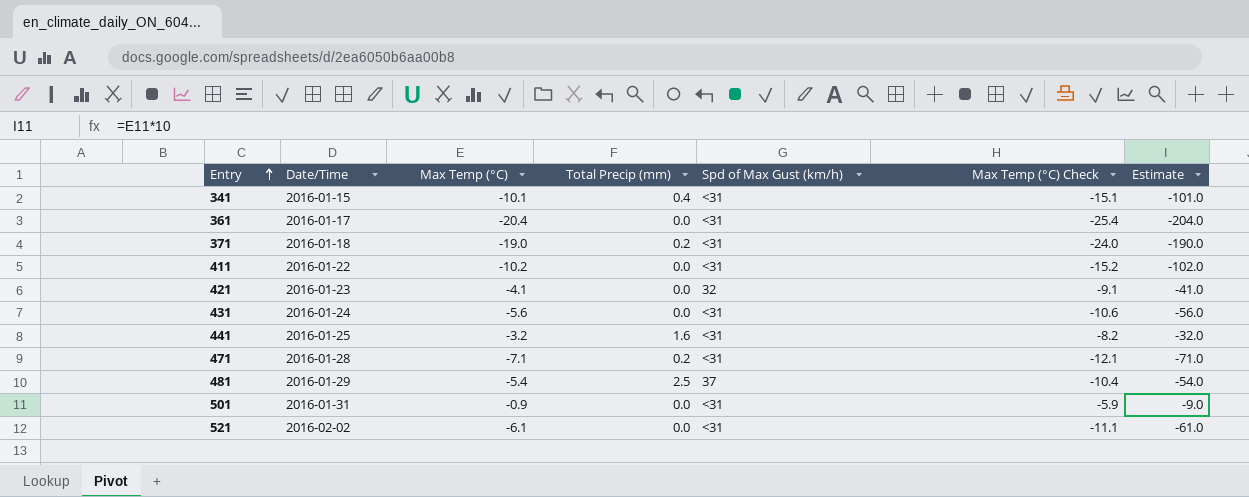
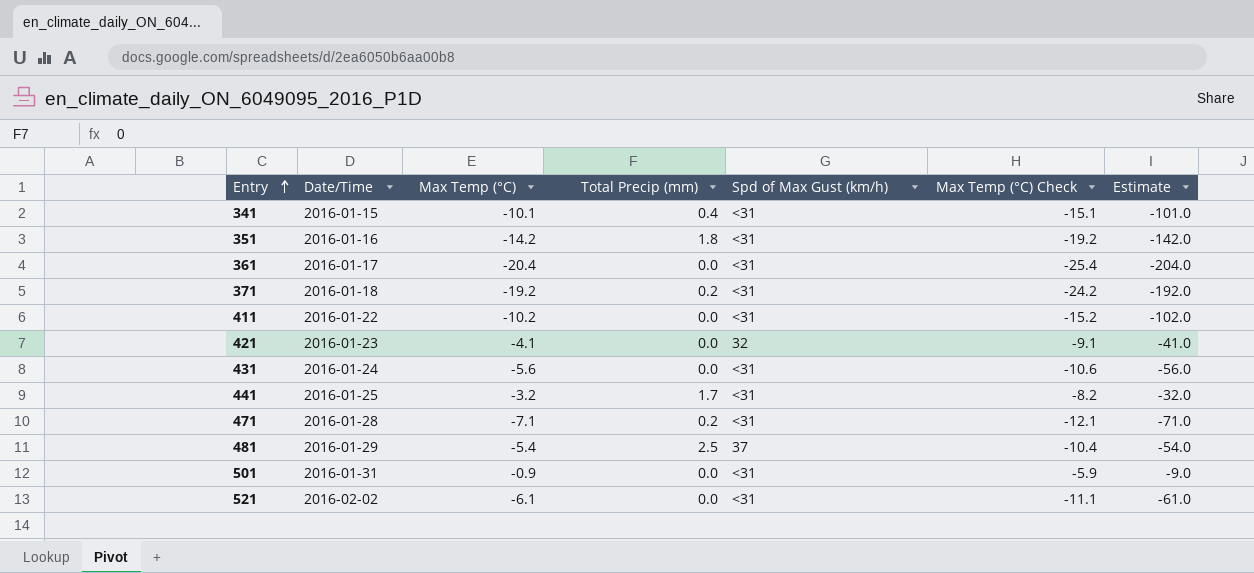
row 351: none -> 2016-01-16 | -14.2 | 1.8 | <31 | -19.2 | -142.0
371 | Max Temp (°C): -19.0 -> -19.2
371 | Max Temp (°C) Check: -24.0 -> -24.2
371 | Estimate: -190.0 -> -192.0
441 | Total Precip (mm): 1.6 -> 1.7

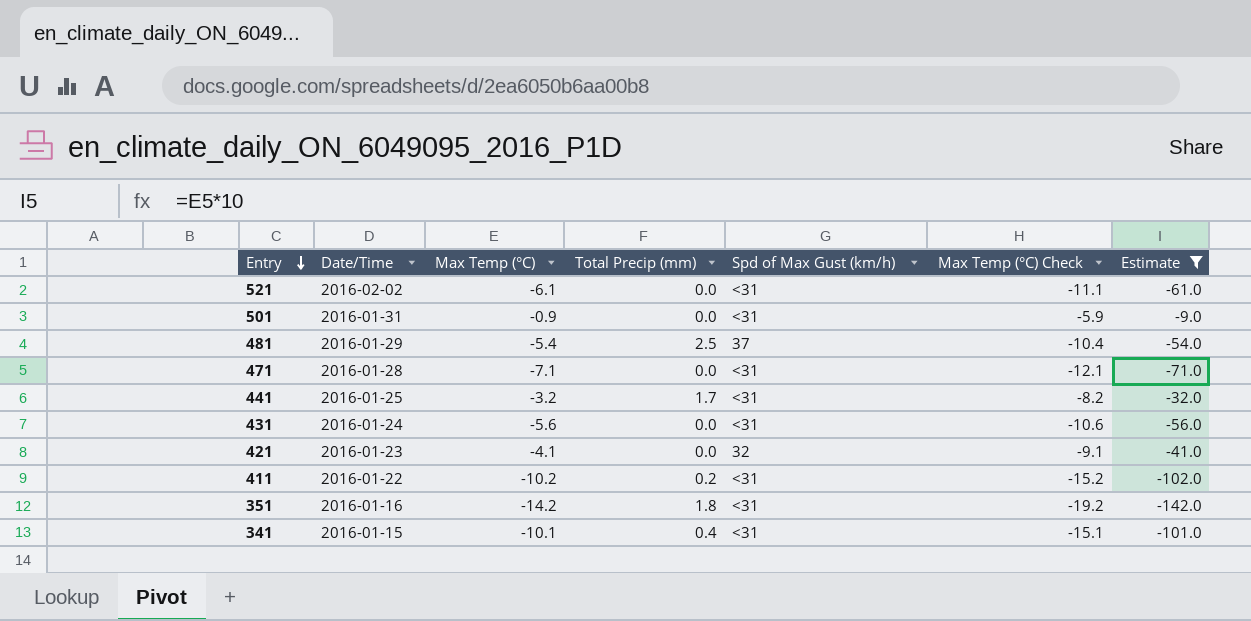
filter: none -> Estimate >= -142.0
row order: Entry ascending -> Entry descending
471 | Total Precip (mm): 0.2 -> 0.0
411 | Total Precip (mm): 0.0 -> 0.2

